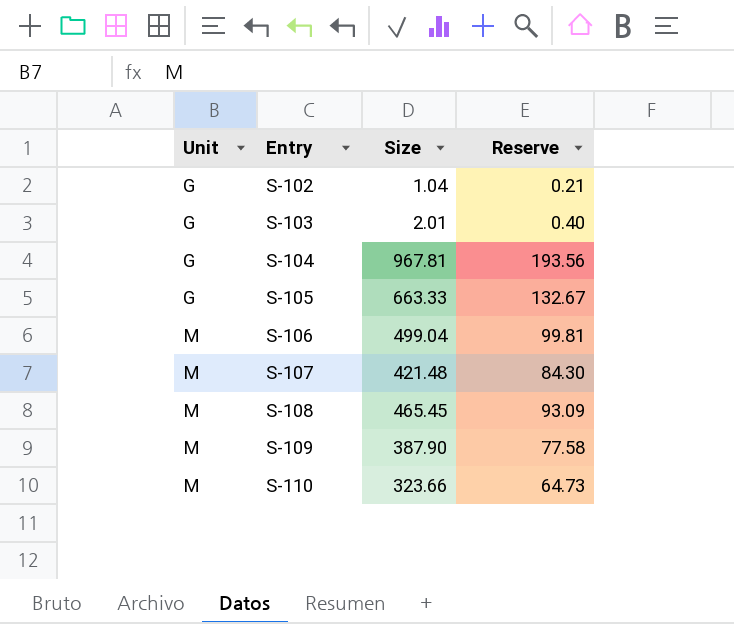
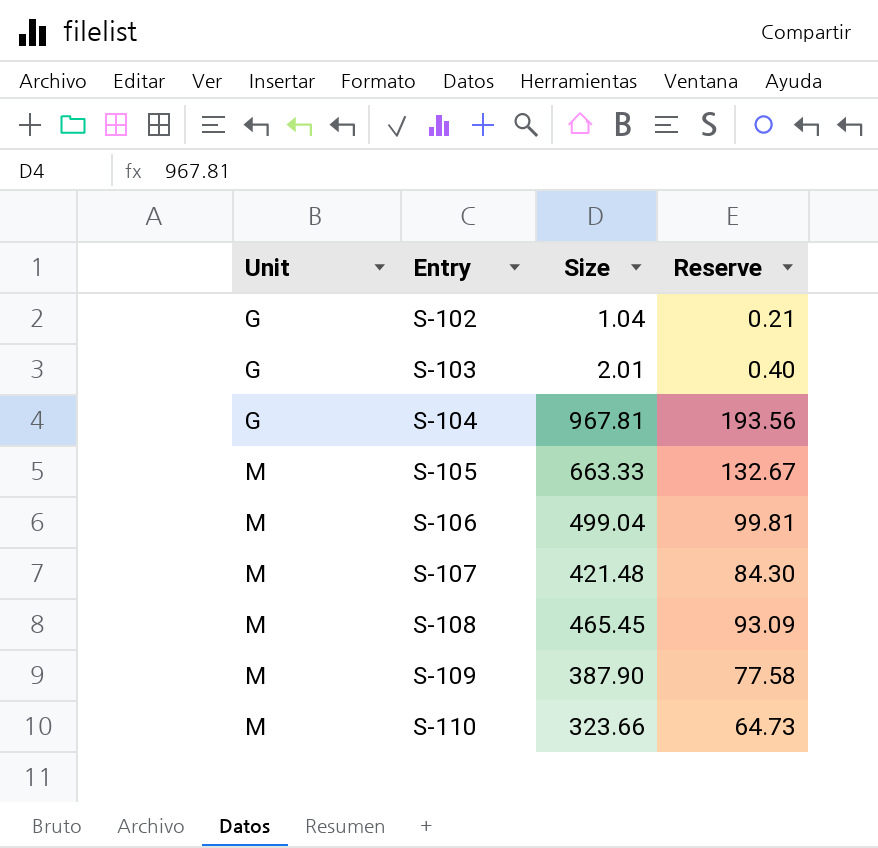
S-105 | Unit: G -> M

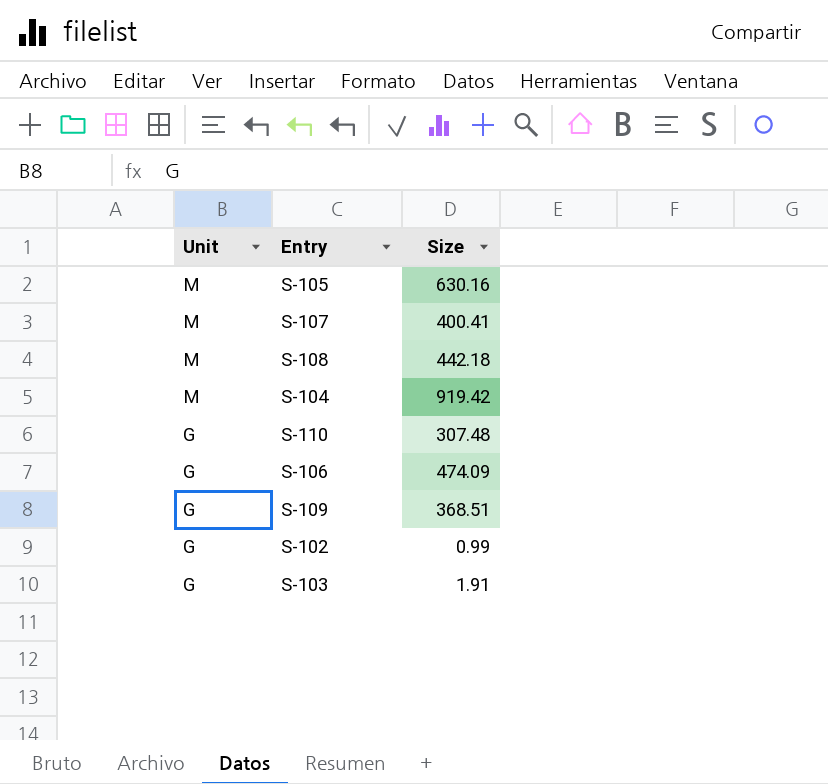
row order: Unit ascending -> Unit descending
column Reserve | formula: [Size] * 0.2 -> none
S-105 | Size: 663.33 -> 630.16
S-107 | Size: 421.48 -> 400.41
S-108 | Size: 465.45 -> 442.18
S-104 | Unit: G -> M
S-104 | Size: 967.81 -> 919.42
S-110 | Unit: M -> G
S-110 | Size: 323.66 -> 307.48
S-106 | Unit: M -> G
S-106 | Size: 499.04 -> 474.09
S-109 | Unit: M -> G
S-109 | Size: 387.90 -> 368.51
S-102 | Size: 1.04 -> 0.99
S-103 | Size: 2.01 -> 1.91

